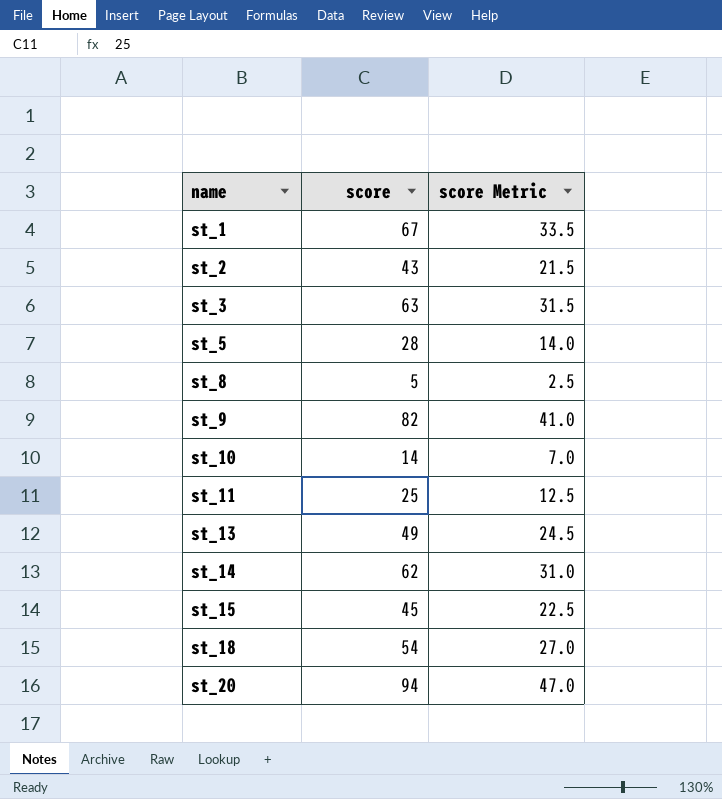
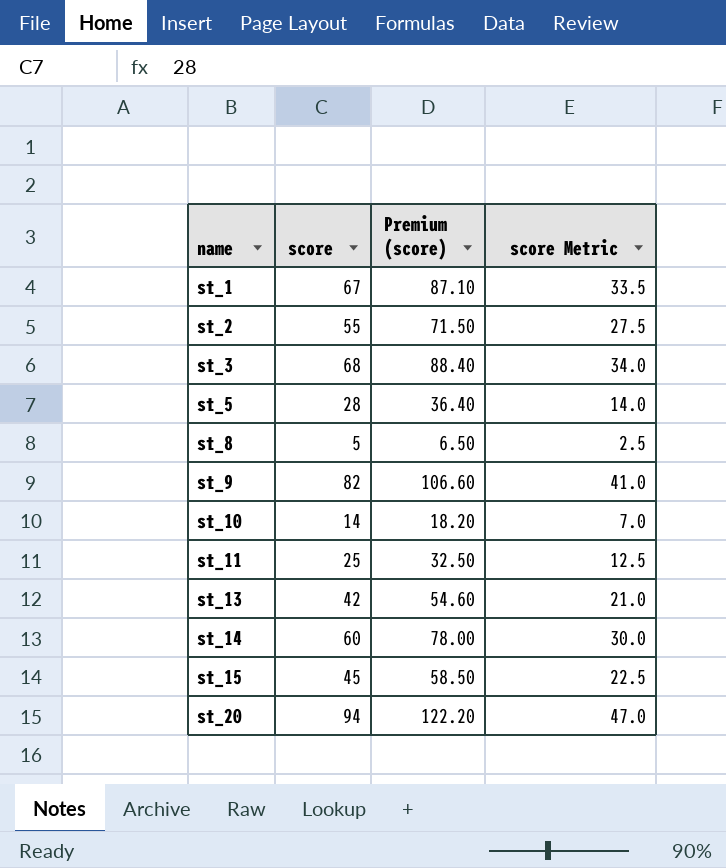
column Premium (score) | formula: none -> [score] * 1.3
row st_18: 54 | 27.0 -> none
st_2 | score: 43 -> 55
st_2 | score Metric: 21.5 -> 27.5
st_3 | score: 63 -> 68
st_3 | score Metric: 31.5 -> 34.0
st_13 | score: 49 -> 42
st_13 | score Metric: 24.5 -> 21.0
st_14 | score: 62 -> 60
st_14 | score Metric: 31.0 -> 30.0

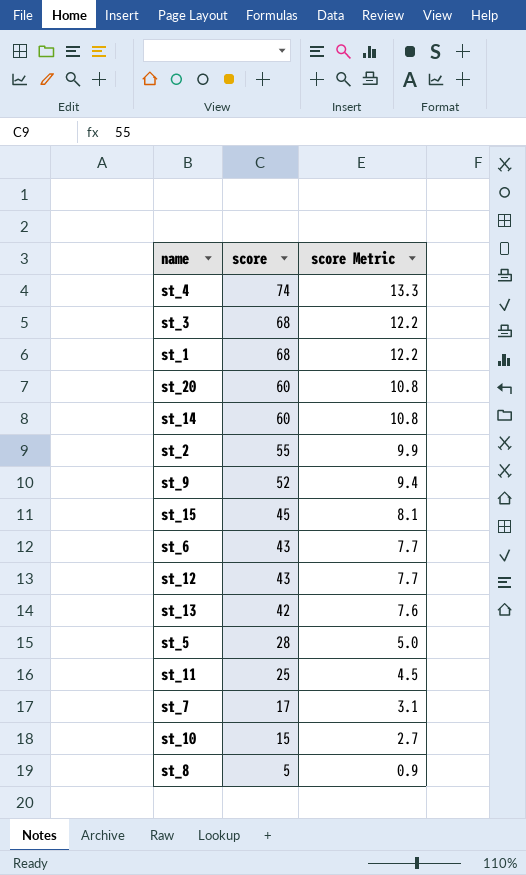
row order: name ascending -> score descending
column Premium (score) | formula: [score] * 1.3 -> none
column score Metric | formula: [score] * 0.5 -> [score] * 0.18
row st_4: none -> 74 | 13.3
st_1 | score: 67 -> 68
st_20 | score: 94 -> 60
st_9 | score: 82 -> 52
row st_6: none -> 43 | 7.7
row st_12: none -> 43 | 7.7
row st_7: none -> 17 | 3.1
st_10 | score: 14 -> 15

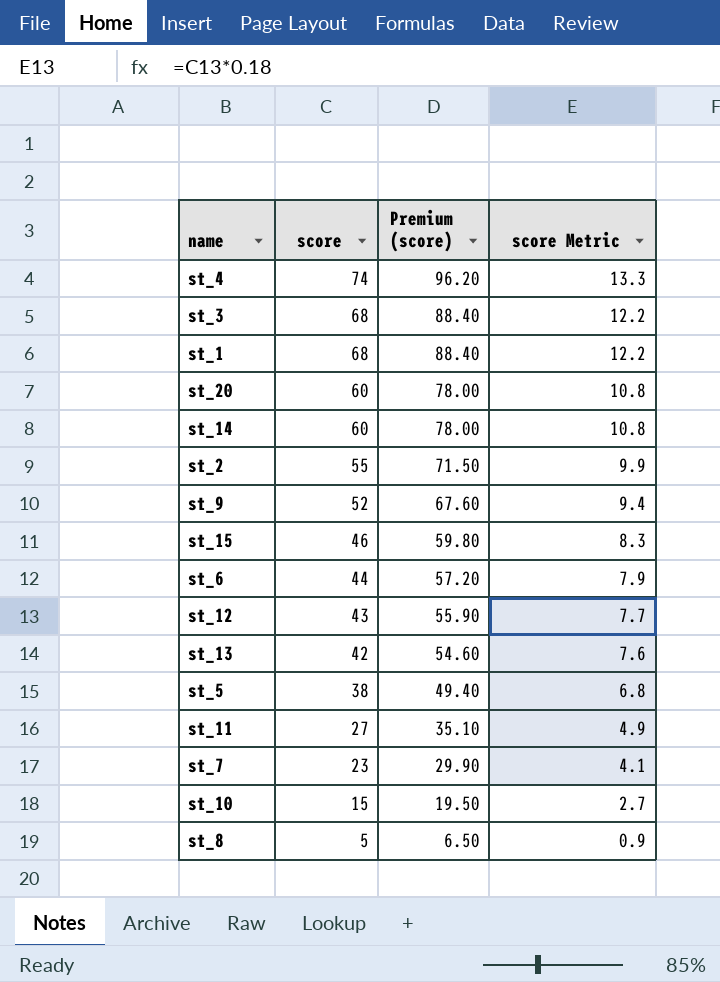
column Premium (score) | formula: none -> [score] * 1.3
st_15 | score: 45 -> 46
st_15 | score Metric: 8.1 -> 8.3
st_6 | score: 43 -> 44
st_6 | score Metric: 7.7 -> 7.9
st_5 | score: 28 -> 38
st_5 | score Metric: 5.0 -> 6.8
st_11 | score: 25 -> 27
st_11 | score Metric: 4.5 -> 4.9
st_7 | score: 17 -> 23
st_7 | score Metric: 3.1 -> 4.1

